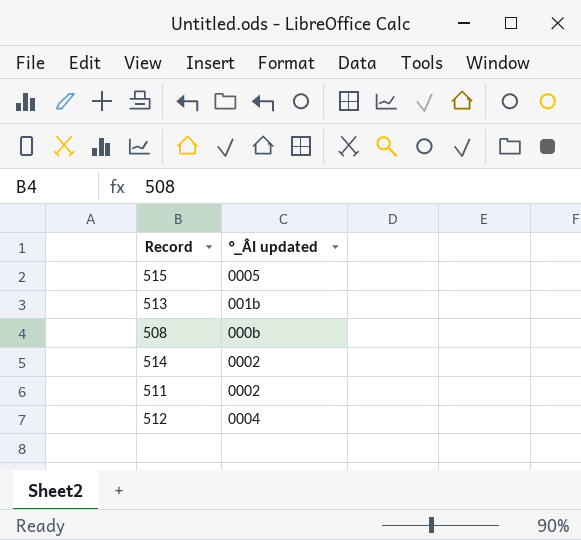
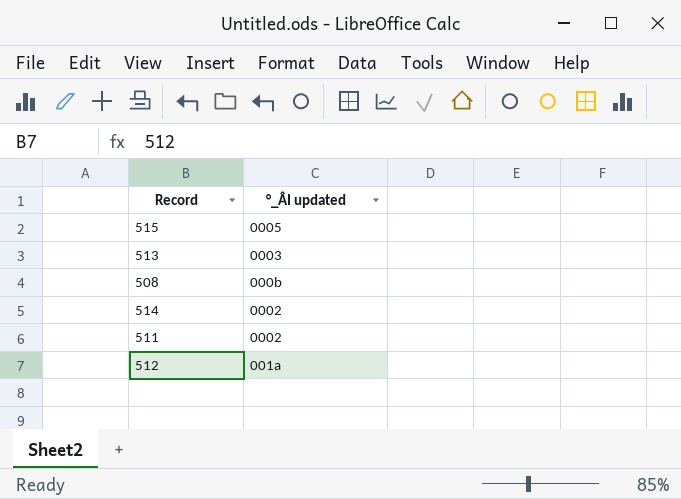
513 | °_ÂI updated: 001b -> 0003
512 | °_ÂI updated: 0004 -> 001a

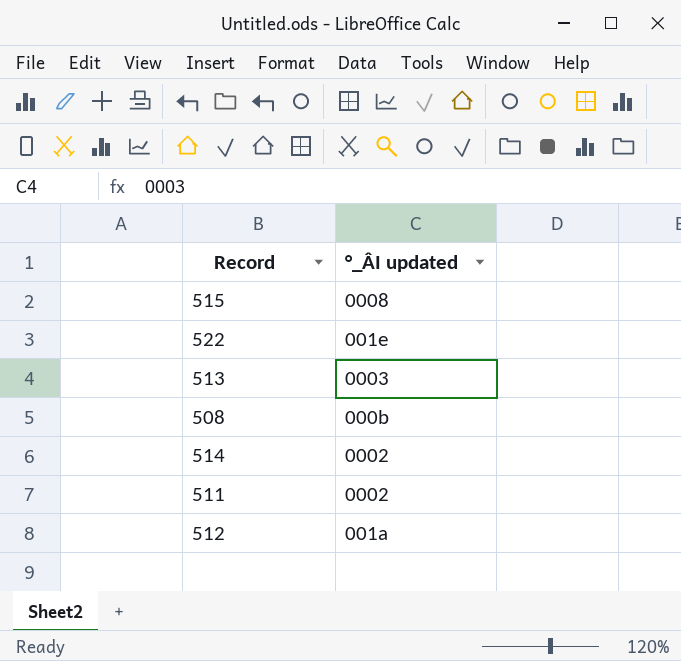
515 | °_ÂI updated: 0005 -> 0008
row 522: none -> 001e

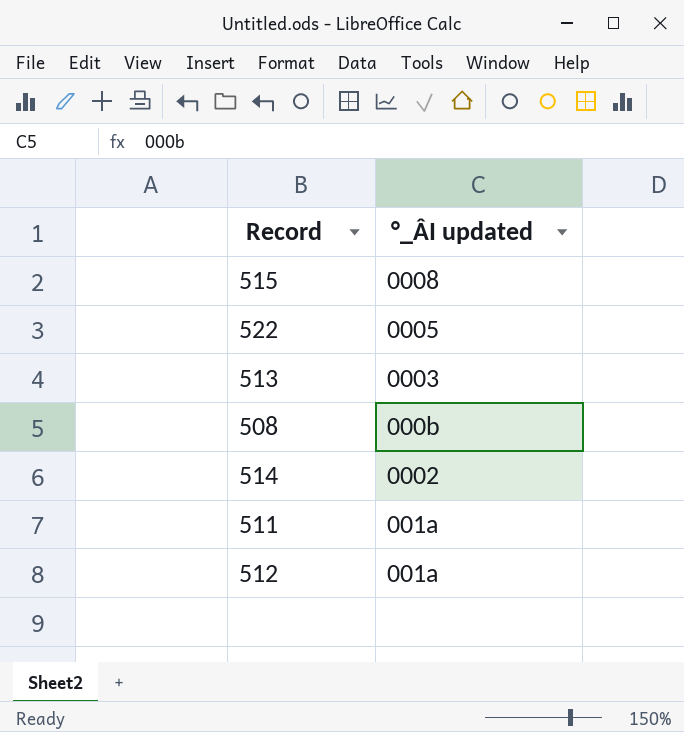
522 | °_ÂI updated: 001e -> 0005
511 | °_ÂI updated: 0002 -> 001a

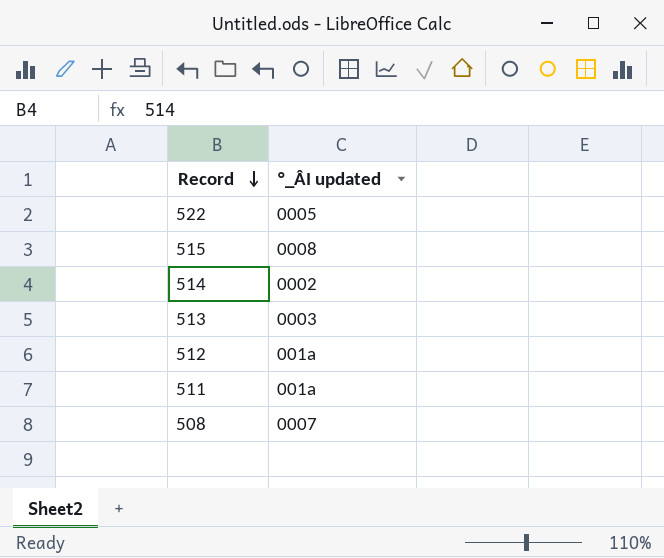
row order: none -> Record descending
508 | °_ÂI updated: 000b -> 0007

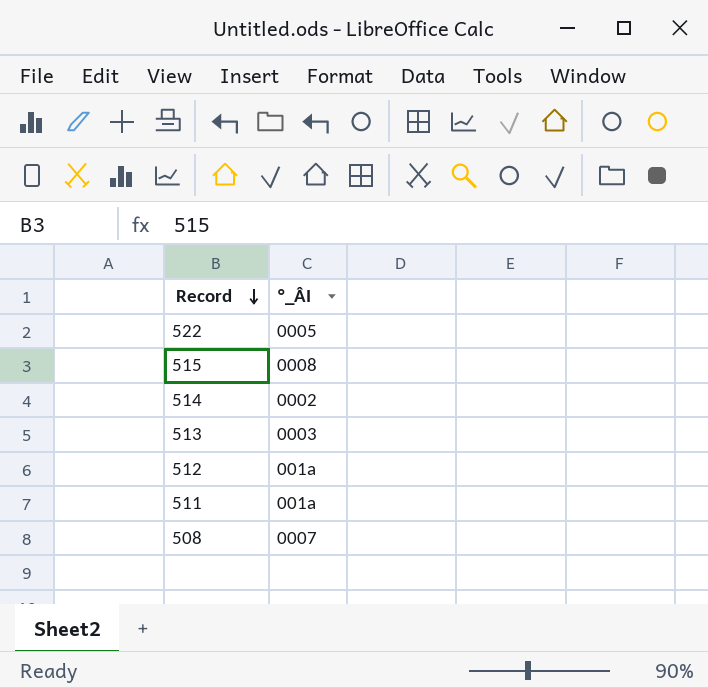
column name: °_ÂI updated -> °_ÂI

